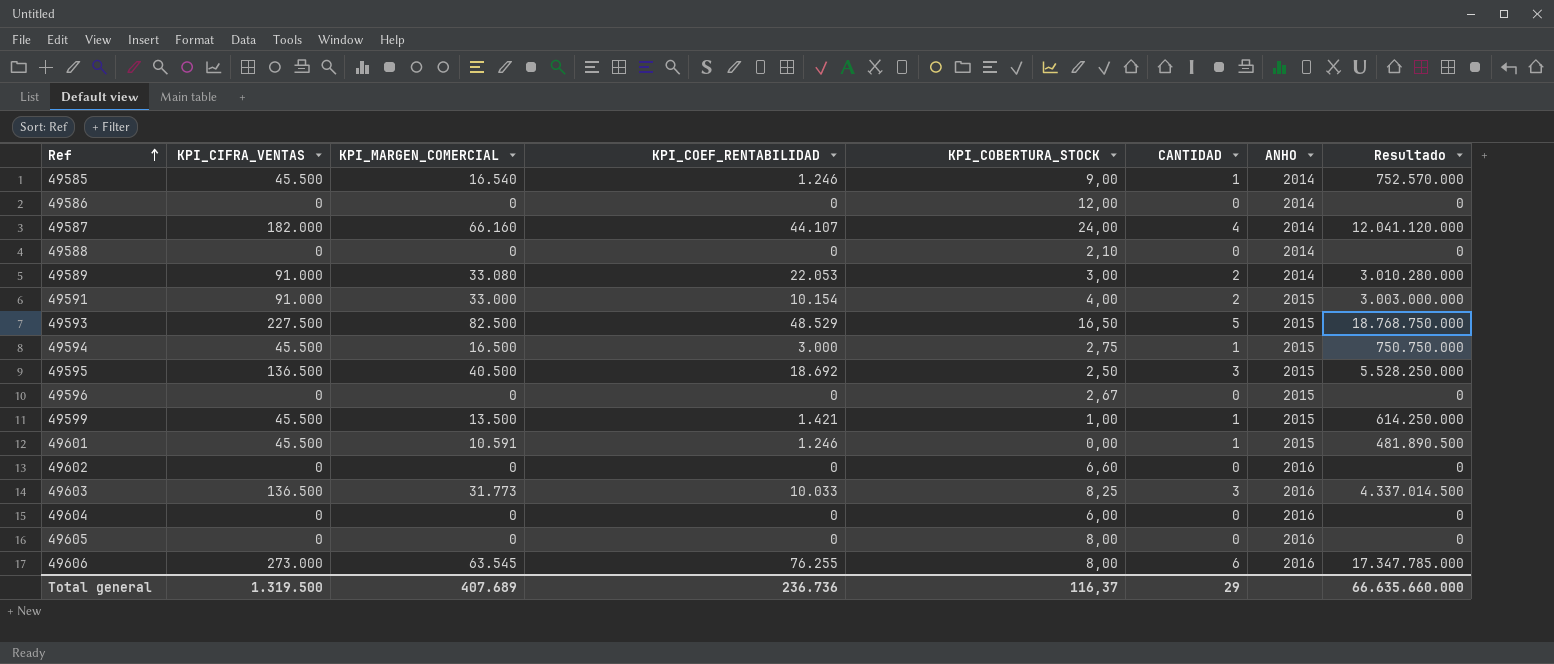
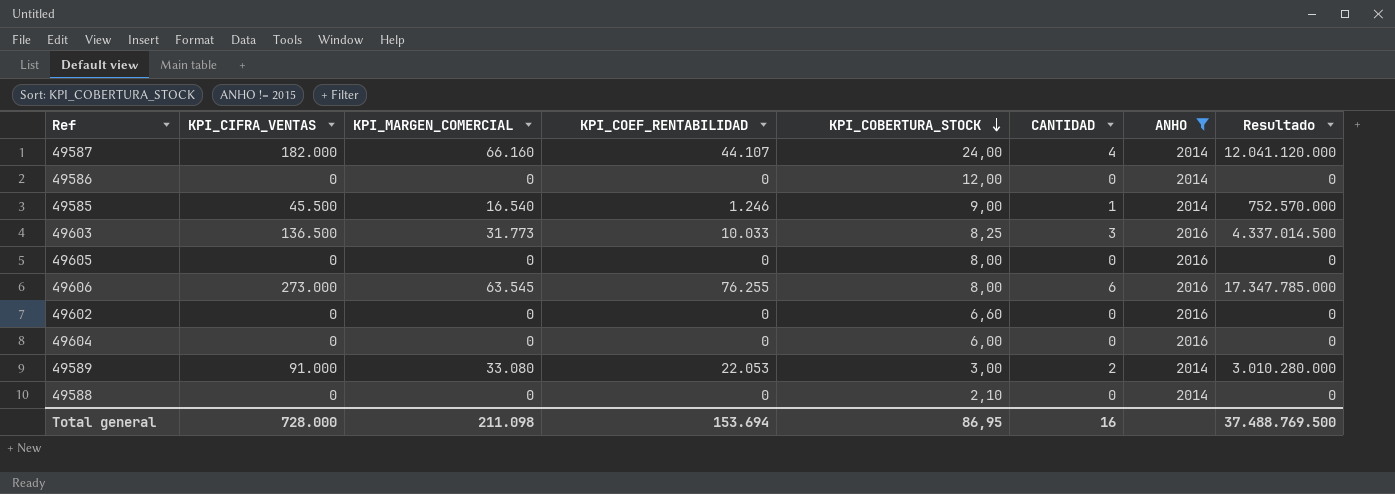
filter: none -> ANHO != 2015
row order: Ref ascending -> KPI_COBERTURA_STOCK descending
Total general | KPI_CIFRA_VENTAS: 1.319.500 -> 728.000
Total general | KPI_MARGEN_COMERCIAL: 407.689 -> 211.098
Total general | KPI_COEF_RENTABILIDAD: 236.736 -> 153.694
Total general | KPI_COBERTURA_STOCK: 116,37 -> 86,95
Total general | CANTIDAD: 29 -> 16
Total general | Resultado: 66.635.660.000 -> 37.488.769.500

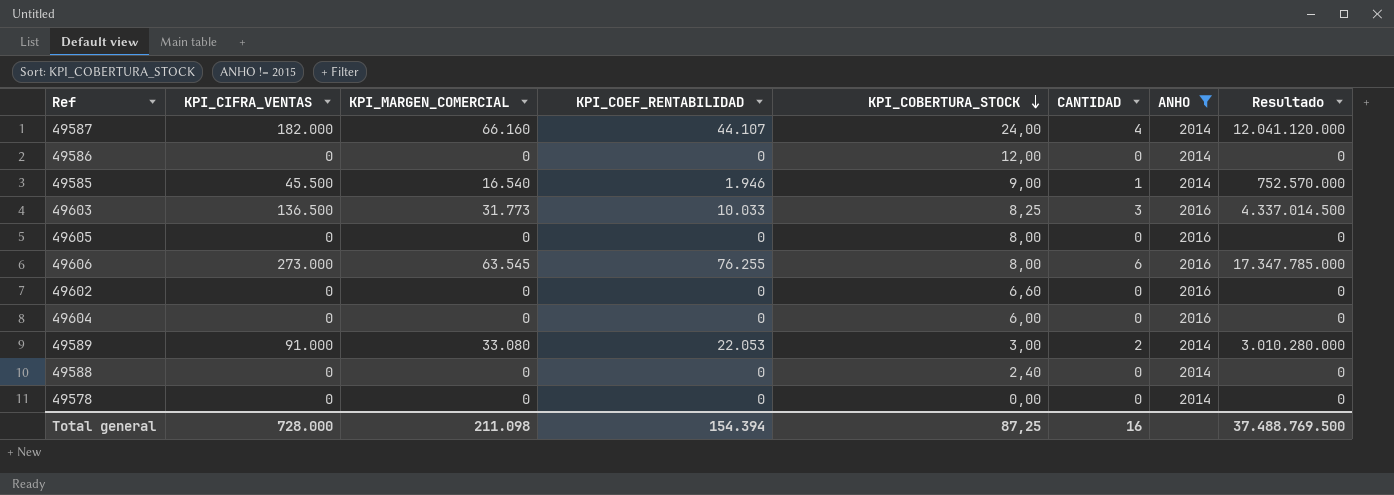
49585 | KPI_COEF_RENTABILIDAD: 1.246 -> 1.946
49588 | KPI_COBERTURA_STOCK: 2,10 -> 2,40
row 49578: none -> 0 | 0 | 0 | 0,00 | 0 | 2014 | 0
Total general | KPI_COEF_RENTABILIDAD: 153.694 -> 154.394
Total general | KPI_COBERTURA_STOCK: 86,95 -> 87,25

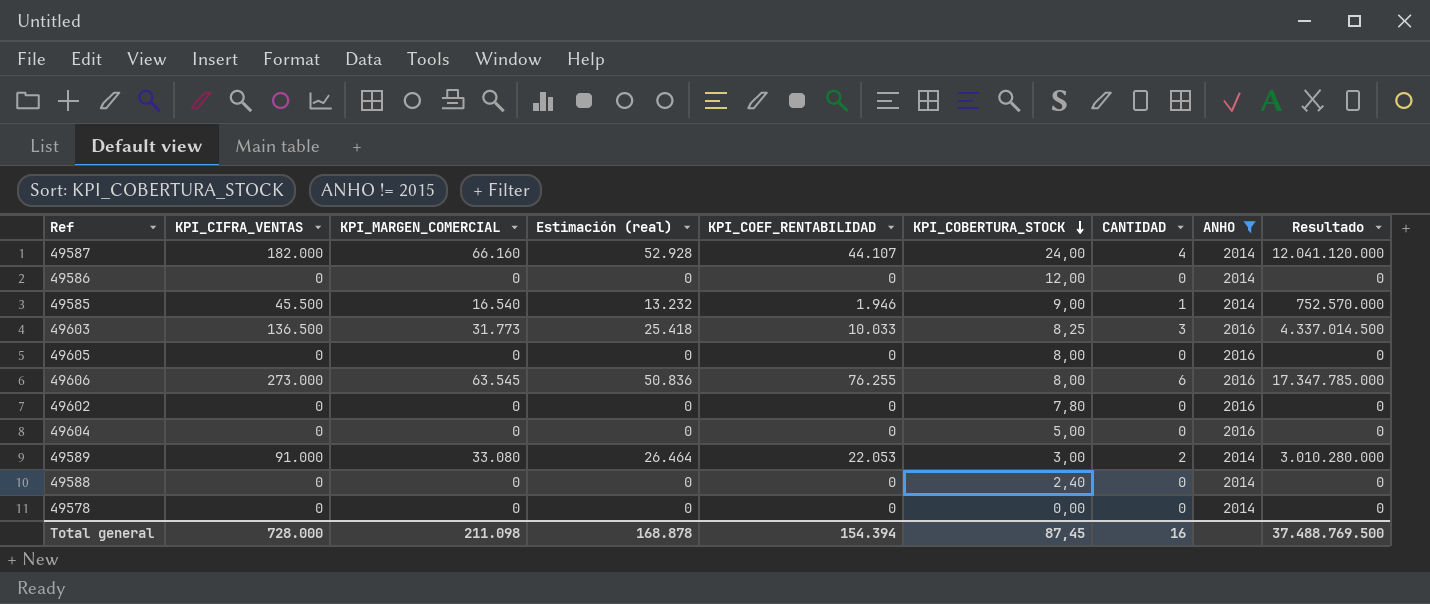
column Estimación (real) | formula: none -> [KPI_MARGEN_COMERCIAL] * 0,8
49602 | KPI_COBERTURA_STOCK: 6,60 -> 7,80
49604 | KPI_COBERTURA_STOCK: 6,00 -> 5,00
Total general | KPI_COBERTURA_STOCK: 87,25 -> 87,45

